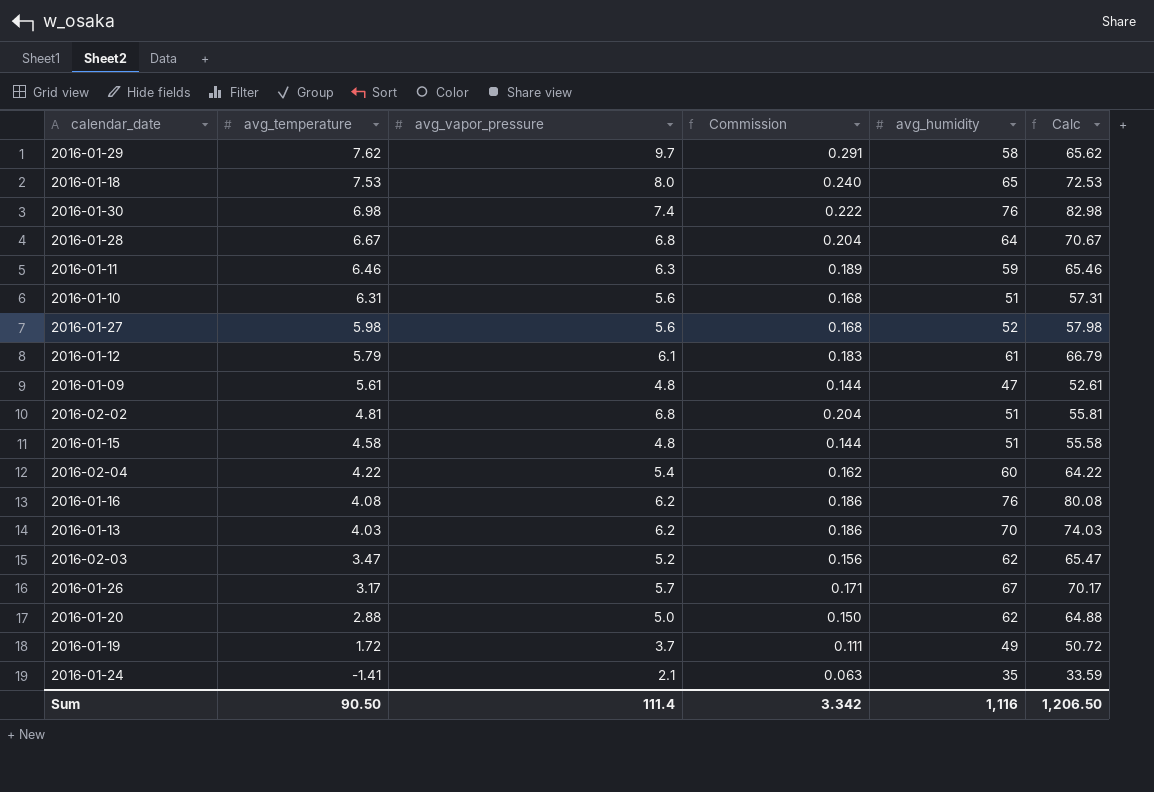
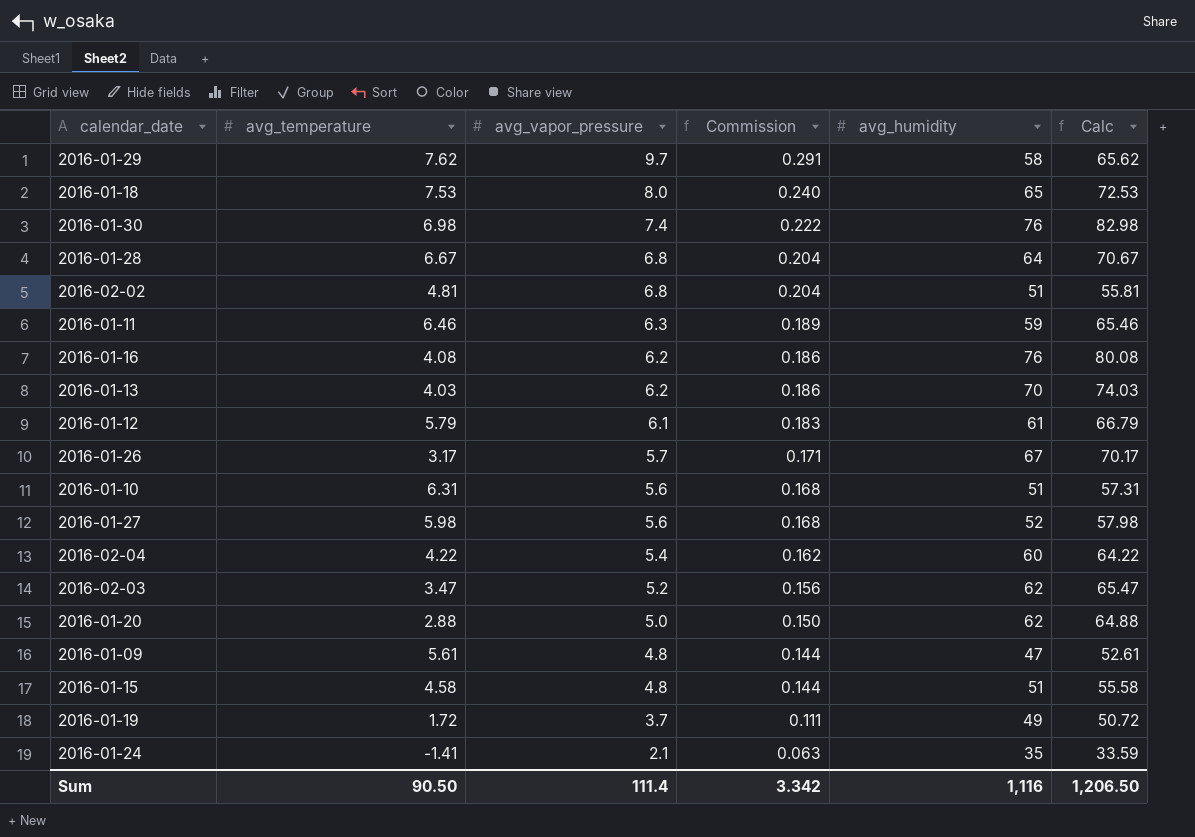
row order: avg_temperature descending -> avg_vapor_pressure descending

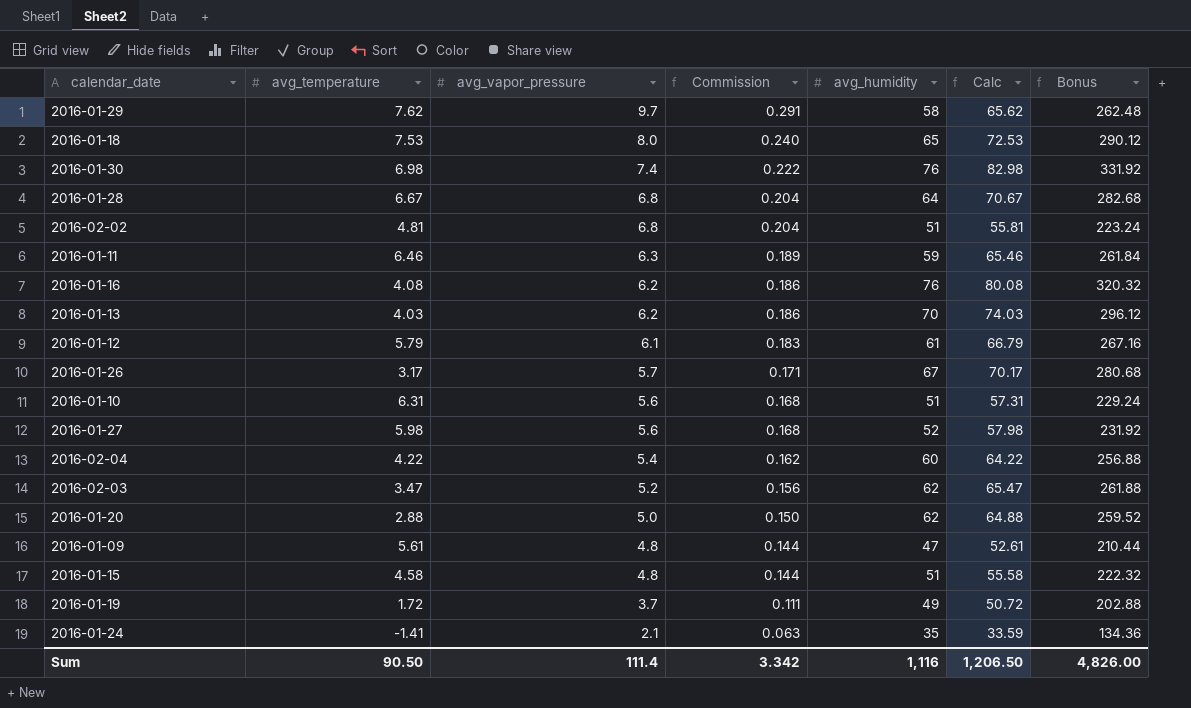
column Bonus | formula: none -> [Calc] * 4

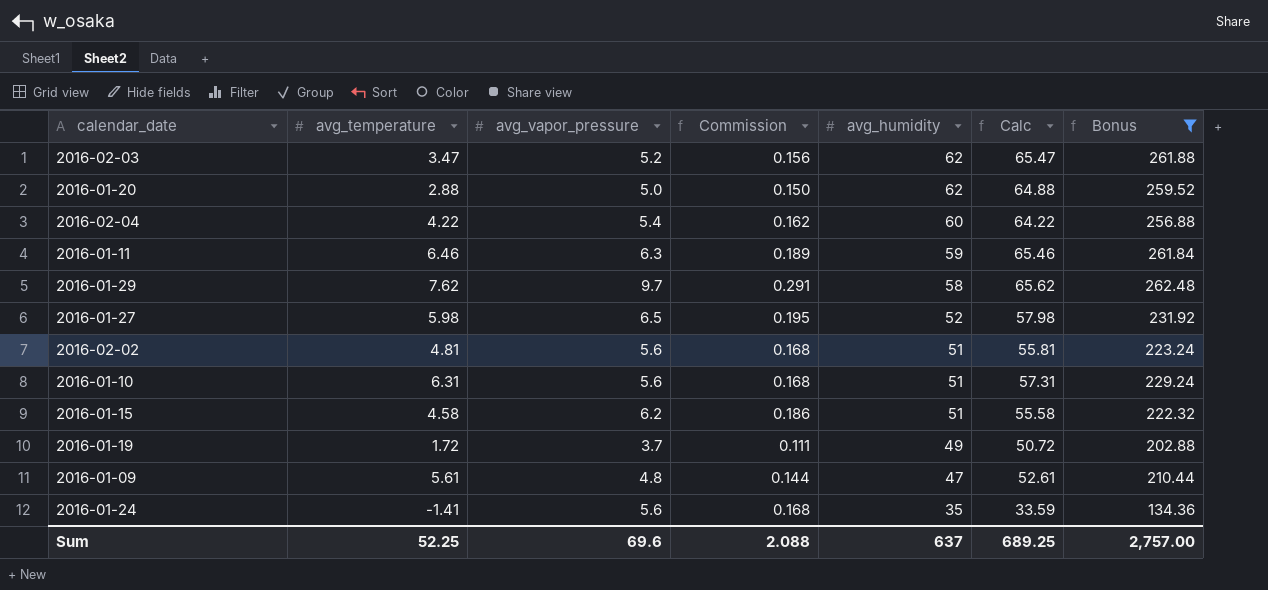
filter: none -> Bonus <= 262.48
row order: avg_vapor_pressure descending -> avg_humidity descending
2016-01-27 | avg_vapor_pressure: 5.6 -> 6.5
2016-01-27 | Commission: 0.168 -> 0.195
2016-02-02 | avg_vapor_pressure: 6.8 -> 5.6
2016-02-02 | Commission: 0.204 -> 0.168
2016-01-15 | avg_vapor_pressure: 4.8 -> 6.2
2016-01-15 | Commission: 0.144 -> 0.186
2016-01-24 | avg_vapor_pressure: 2.1 -> 5.6
2016-01-24 | Commission: 0.063 -> 0.168
Sum | avg_temperature: 90.50 -> 52.25
Sum | avg_vapor_pressure: 111.4 -> 69.6
Sum | Commission: 3.342 -> 2.088
Sum | avg_humidity: 1,116 -> 637
Sum | Calc: 1,206.50 -> 689.25
Sum | Bonus: 4,826.00 -> 2,757.00

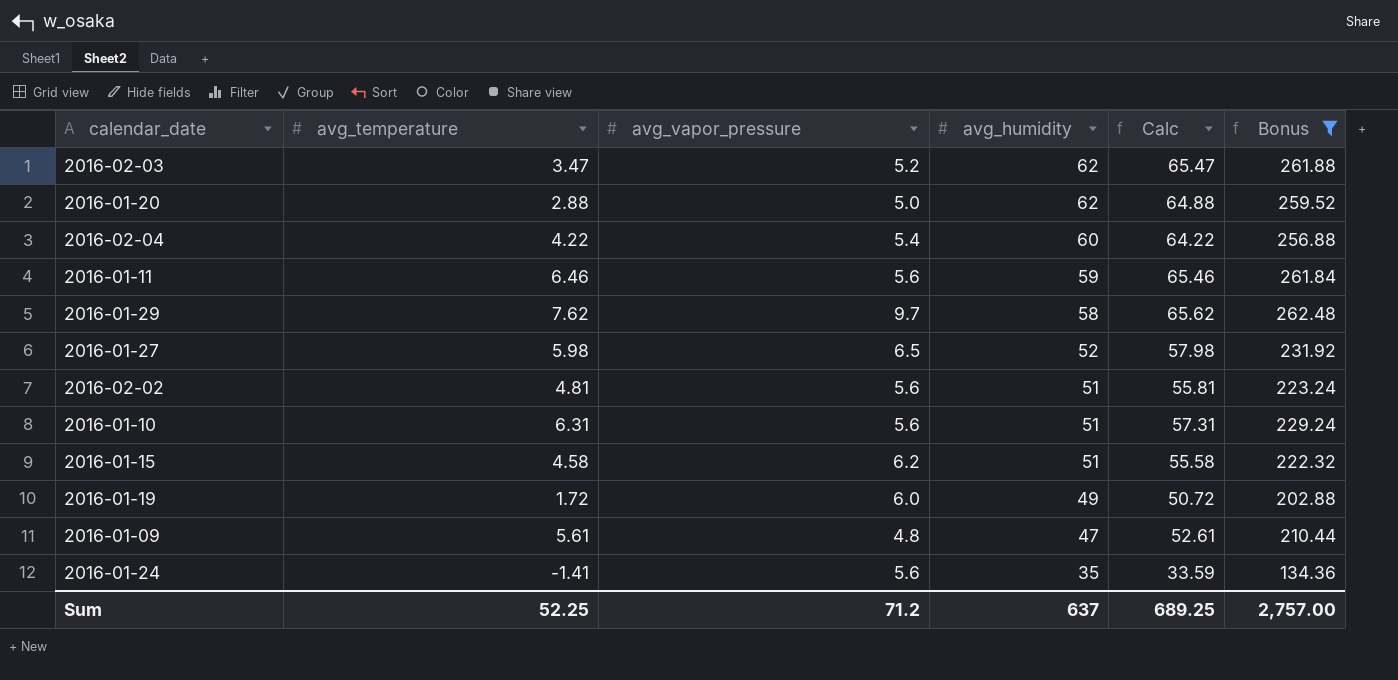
column Commission | formula: [avg_vapor_pressure] * 0.03 -> none
2016-01-11 | avg_vapor_pressure: 6.3 -> 5.6
2016-01-19 | avg_vapor_pressure: 3.7 -> 6.0
Sum | avg_vapor_pressure: 69.6 -> 71.2

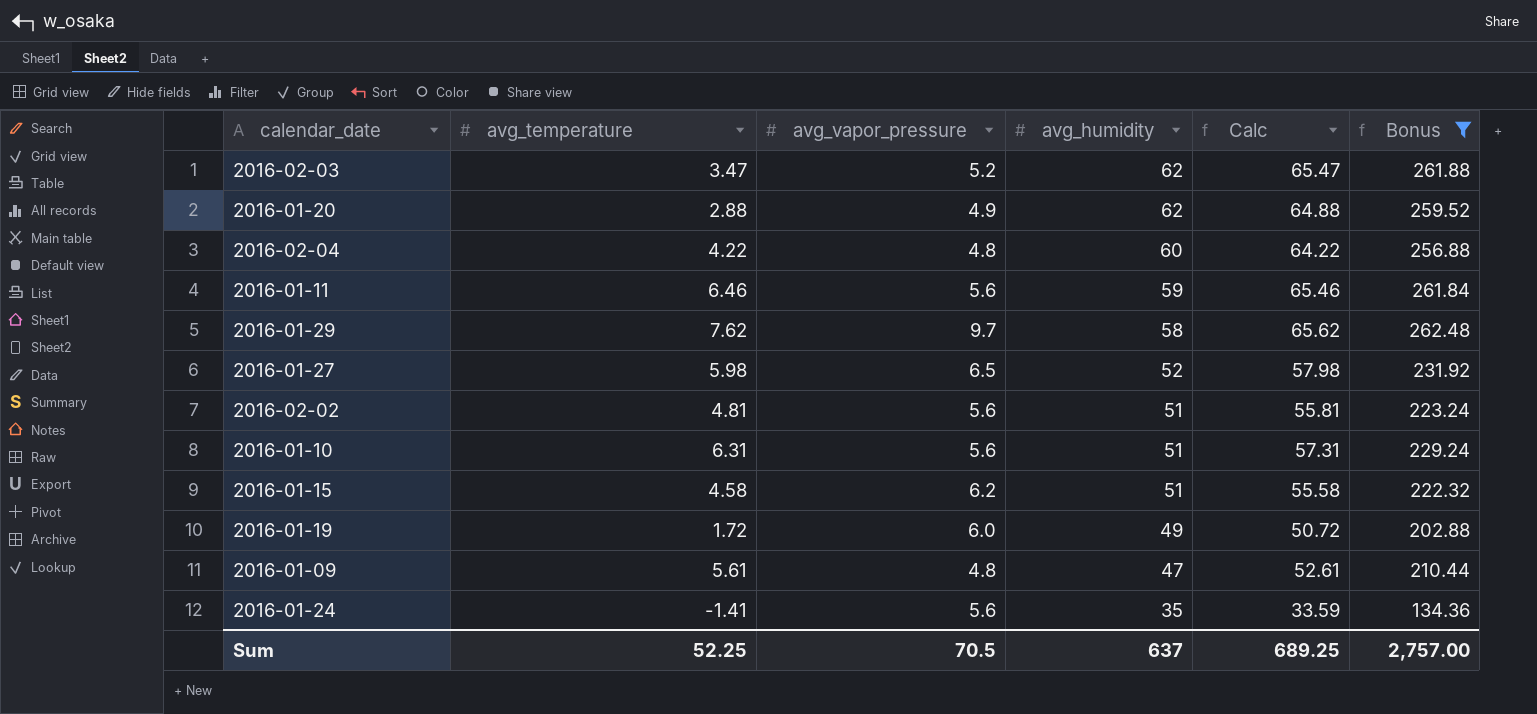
2016-01-20 | avg_vapor_pressure: 5.0 -> 4.9
2016-02-04 | avg_vapor_pressure: 5.4 -> 4.8
Sum | avg_vapor_pressure: 71.2 -> 70.5

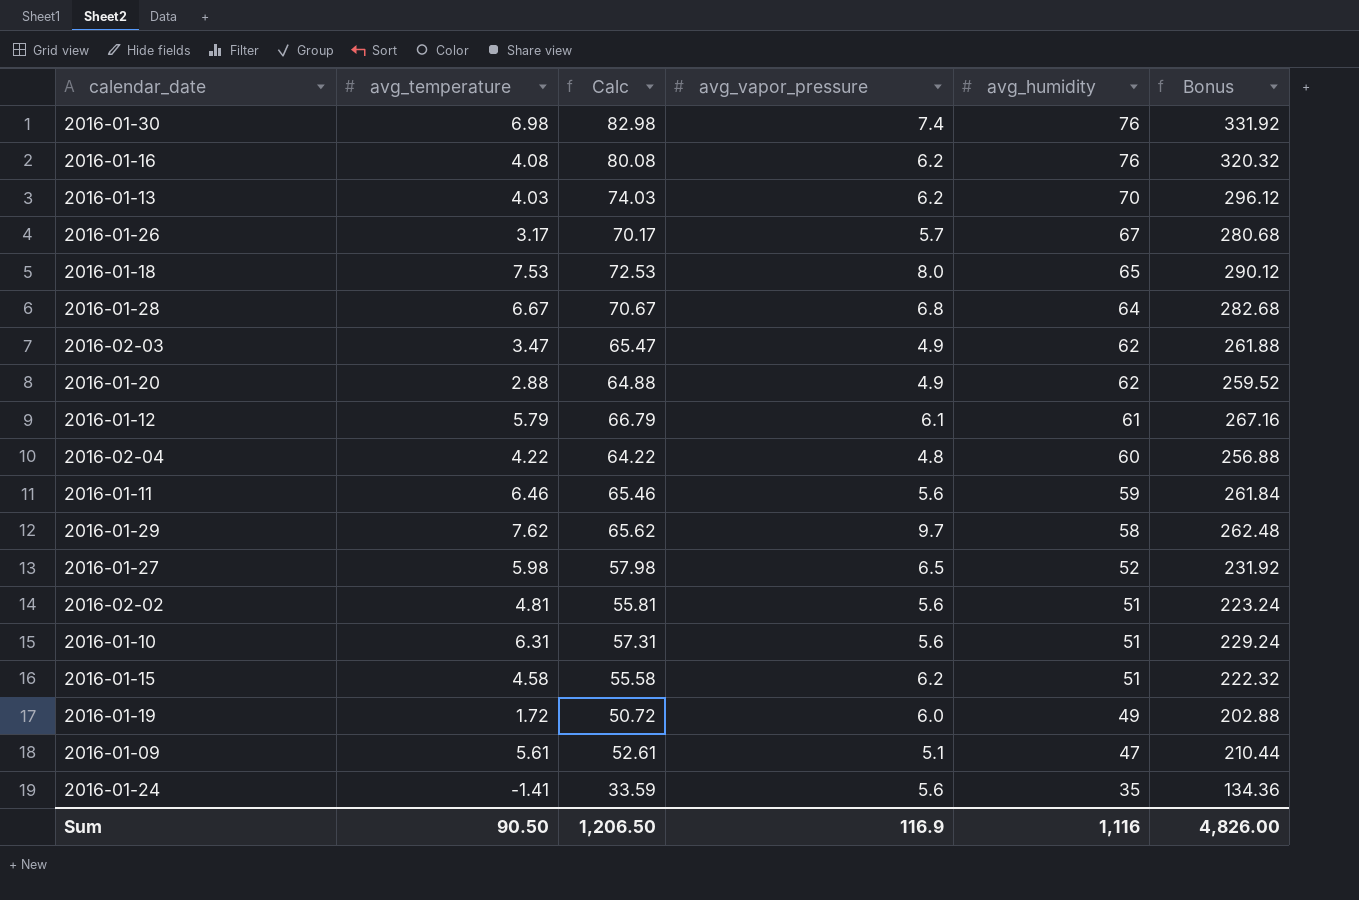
filter: Bonus <= 262.48 -> none
column Calc | position: 5 -> 3
2016-02-03 | avg_vapor_pressure: 5.2 -> 4.9
2016-01-09 | avg_vapor_pressure: 4.8 -> 5.1
Sum | avg_temperature: 52.25 -> 90.50
Sum | Calc: 689.25 -> 1,206.50
Sum | avg_vapor_pressure: 70.5 -> 116.9
Sum | avg_humidity: 637 -> 1,116
Sum | Bonus: 2,757.00 -> 4,826.00

